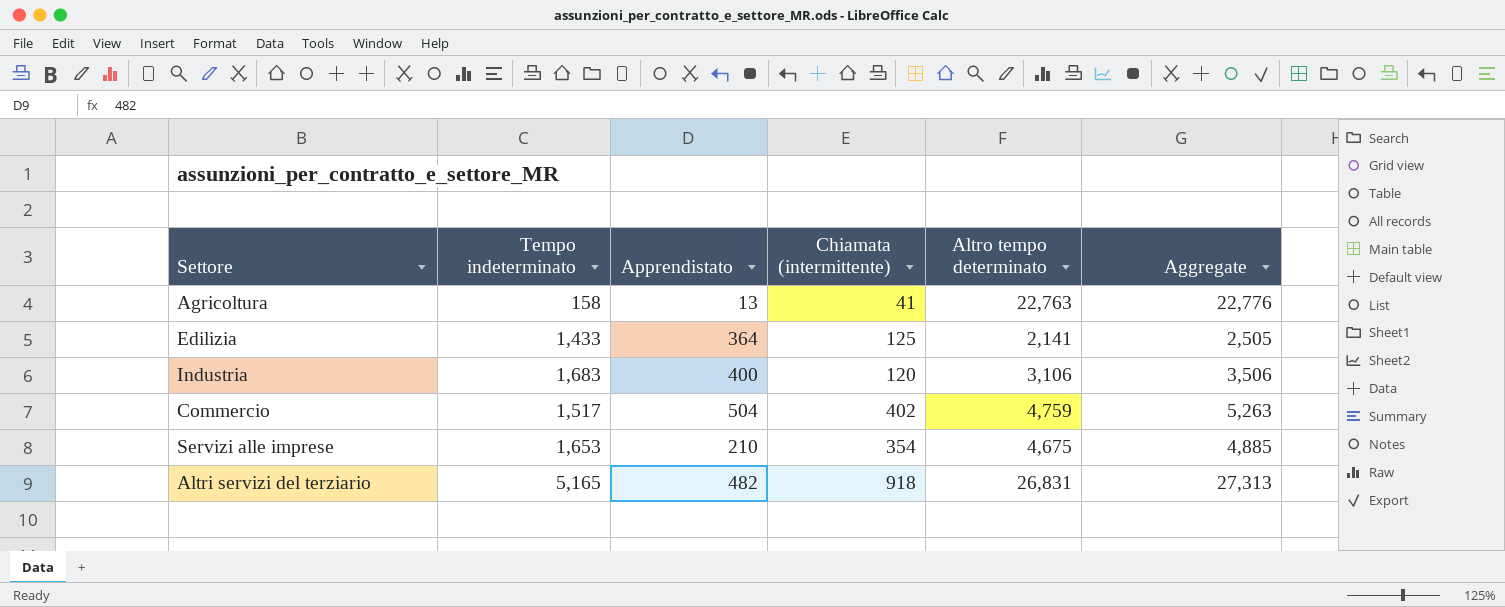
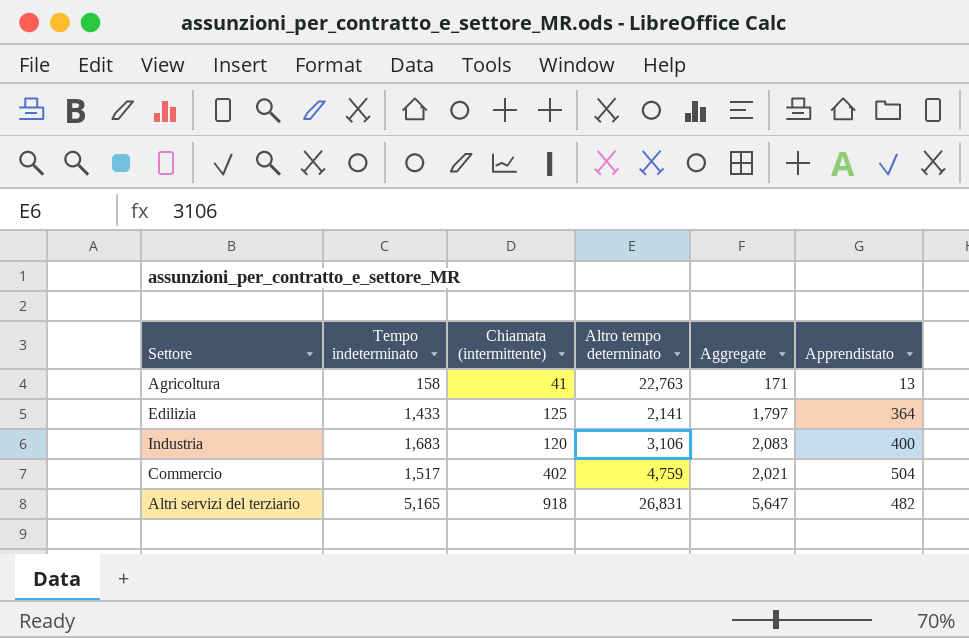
column Aggregate | formula: [Apprendistato] + [Altro tempo determinato] -> [Tempo indeterminato] + [Apprendistato]
column Apprendistato | position: 3 -> 6
row Servizi alle imprese: 1,653 | 210 | 354 | 4,675 | 4,885 -> none

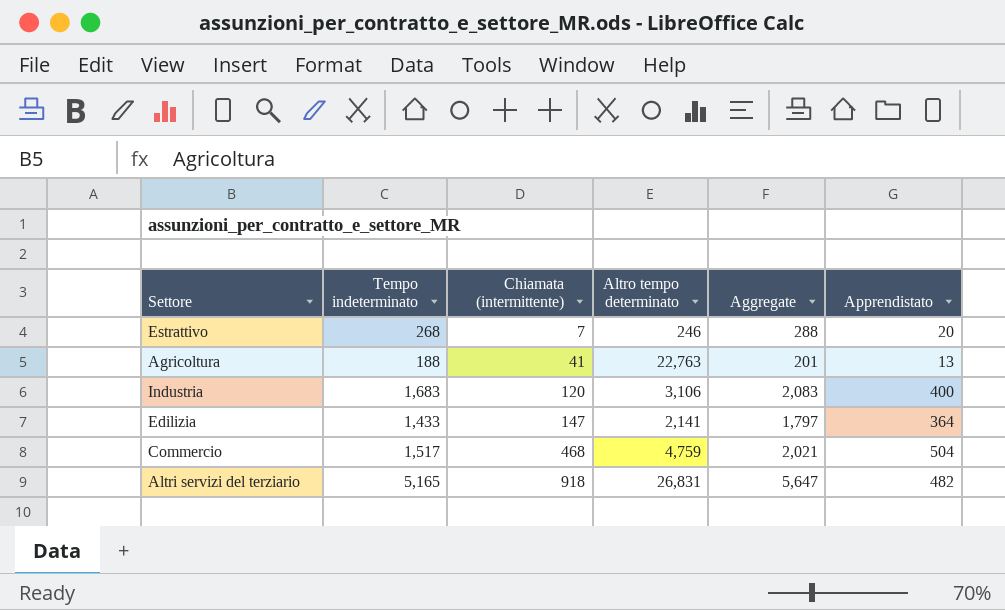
row order: none -> Chiamata (intermittente) ascending
row Estrattivo: none -> 268 | 7 | 246 | 288 | 20
Agricoltura | Tempo indeterminato: 158 -> 188
Agricoltura | Aggregate: 171 -> 201
Edilizia | Chiamata (intermittente): 125 -> 147
Commercio | Chiamata (intermittente): 402 -> 468

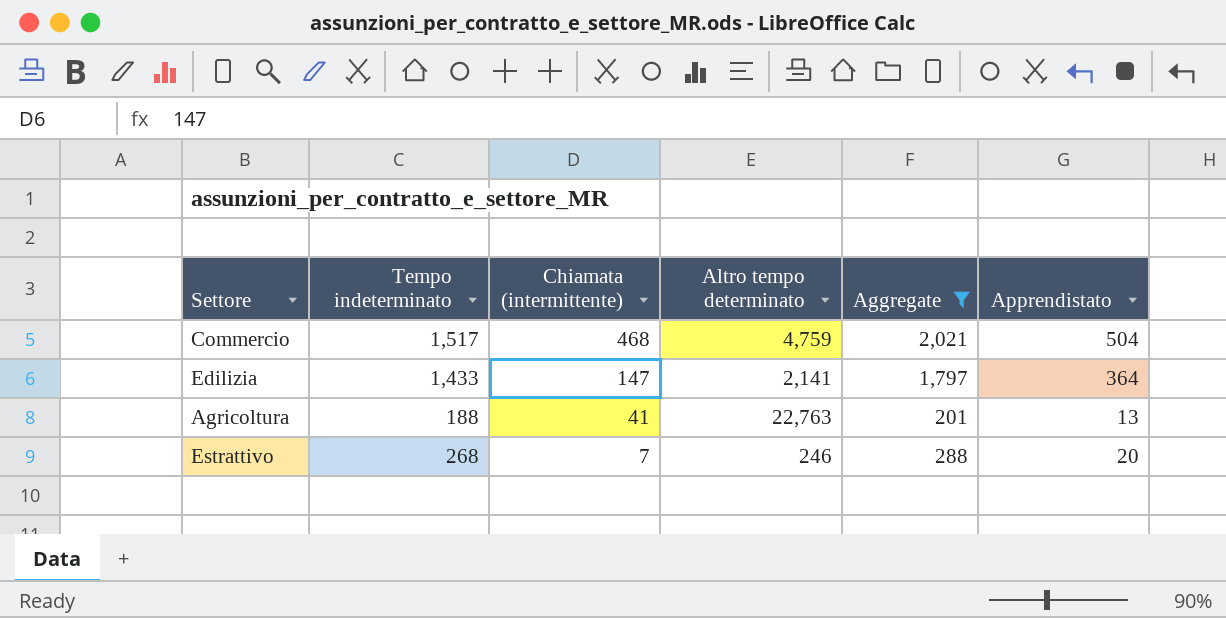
filter: none -> Aggregate <= 2,021
row order: Chiamata (intermittente) ascending -> Chiamata (intermittente) descending

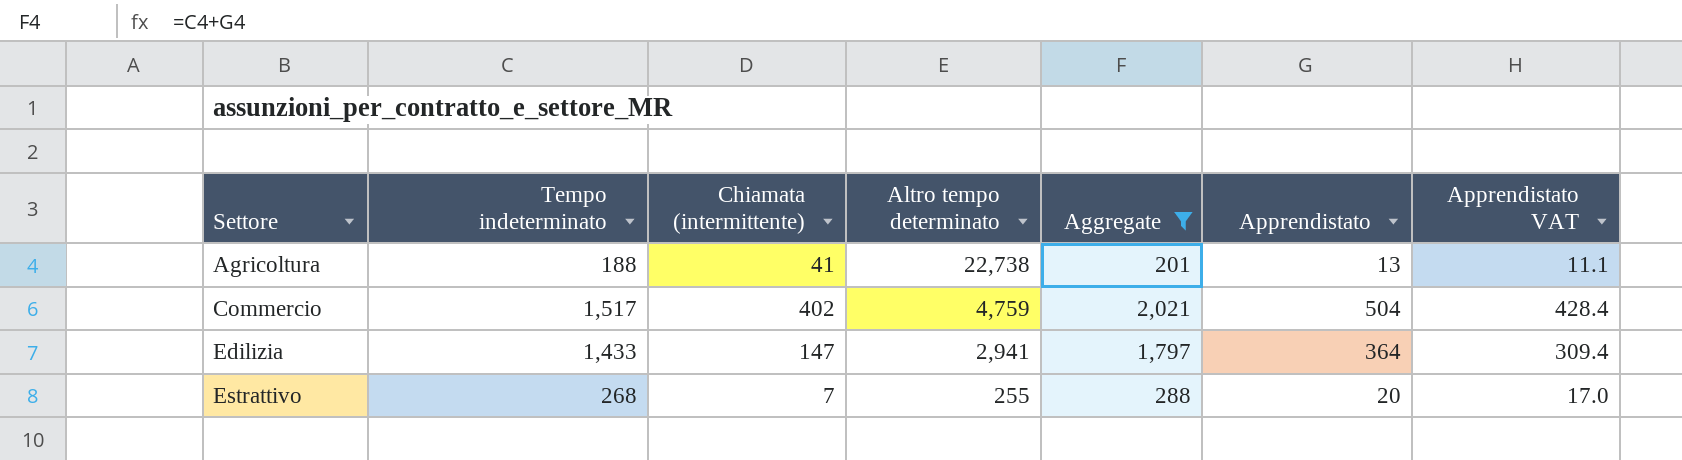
row order: Chiamata (intermittente) descending -> Settore ascending
column Apprendistato VAT | formula: none -> [Apprendistato] * 0.85
Agricoltura | Altro tempo determinato: 22,763 -> 22,738
Commercio | Chiamata (intermittente): 468 -> 402
Edilizia | Altro tempo determinato: 2,141 -> 2,941
Estrattivo | Altro tempo determinato: 246 -> 255

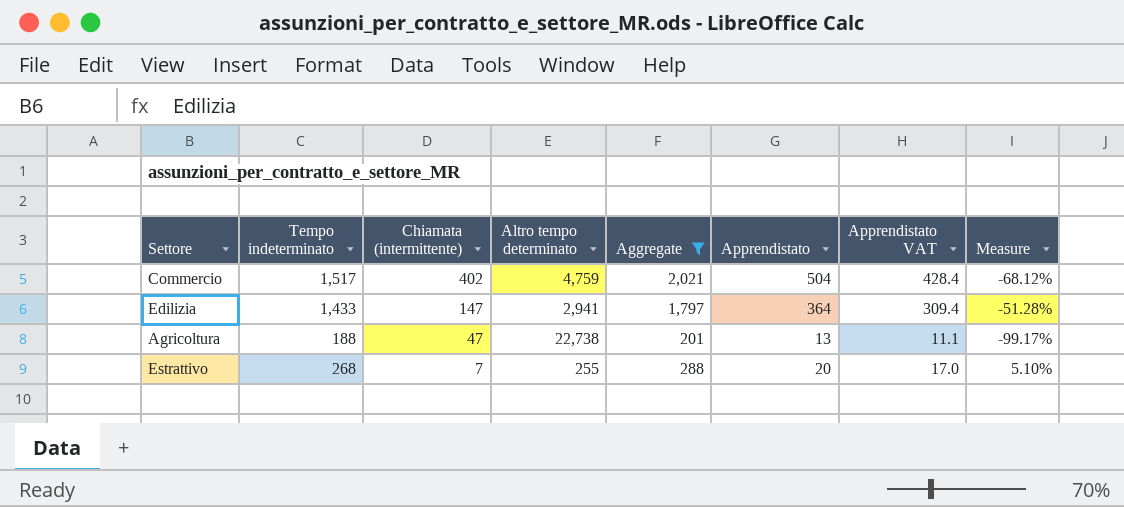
row order: Settore ascending -> Chiamata (intermittente) descending
column Measure | formula: none -> ([Tempo indeterminato] - [Altro tempo determinato]) / [Altro tempo determinato]
Agricoltura | Chiamata (intermittente): 41 -> 47

